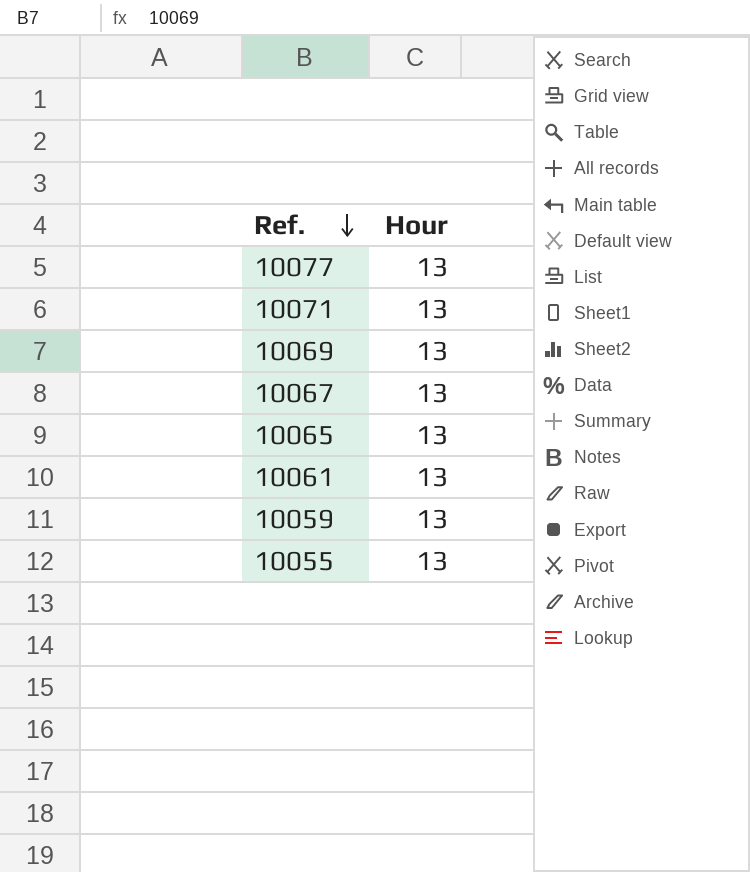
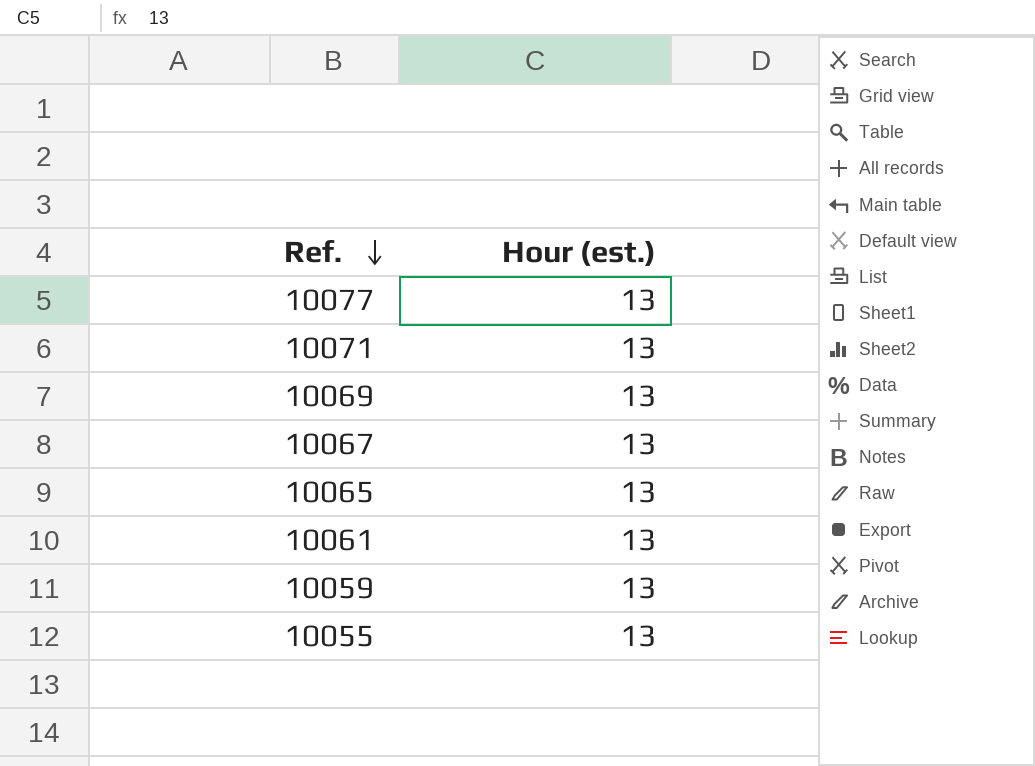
column name: Hour -> Hour (est.)

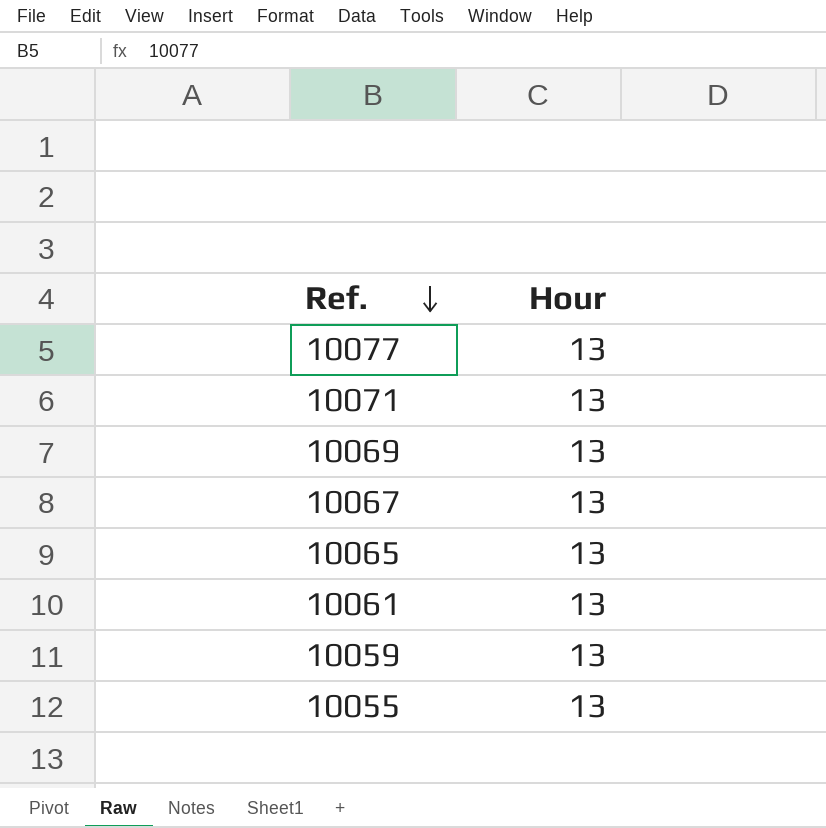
column name: Hour (est.) -> Hour

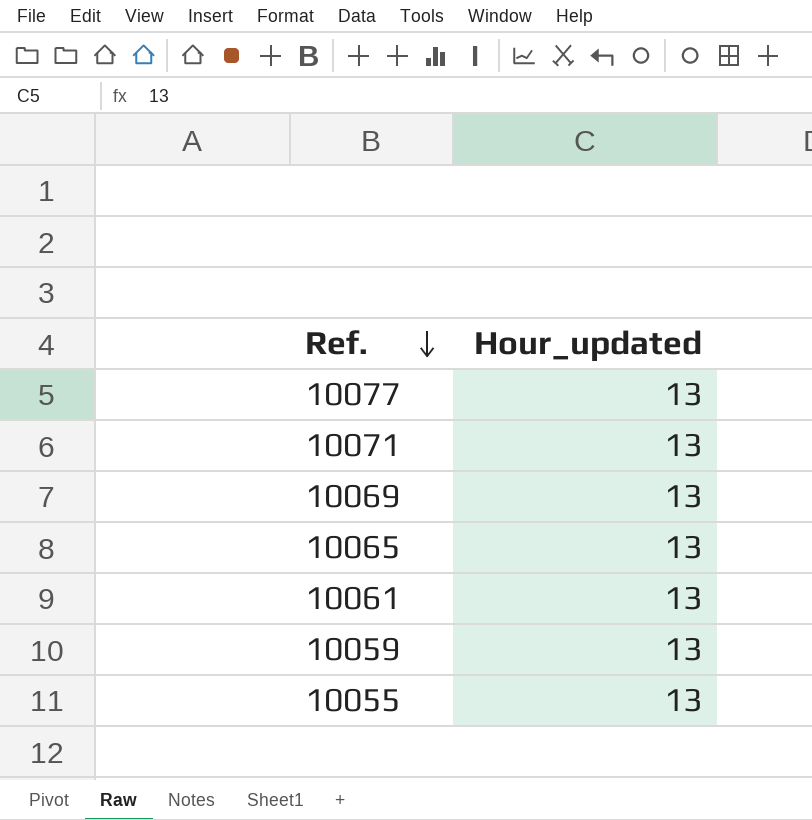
column name: Hour -> Hour_updated
row 10067: 13 -> none

